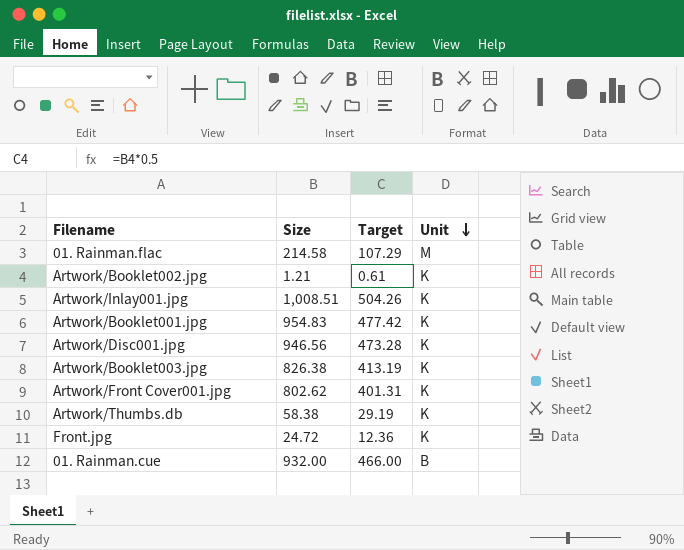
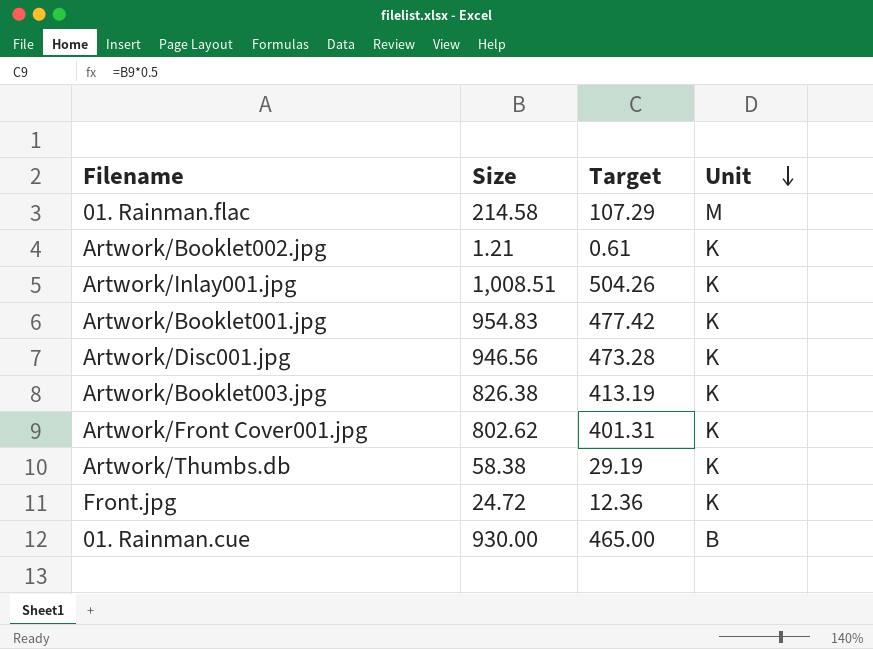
01. Rainman.cue | Size: 932.00 -> 930.00
01. Rainman.cue | Target: 466.00 -> 465.00

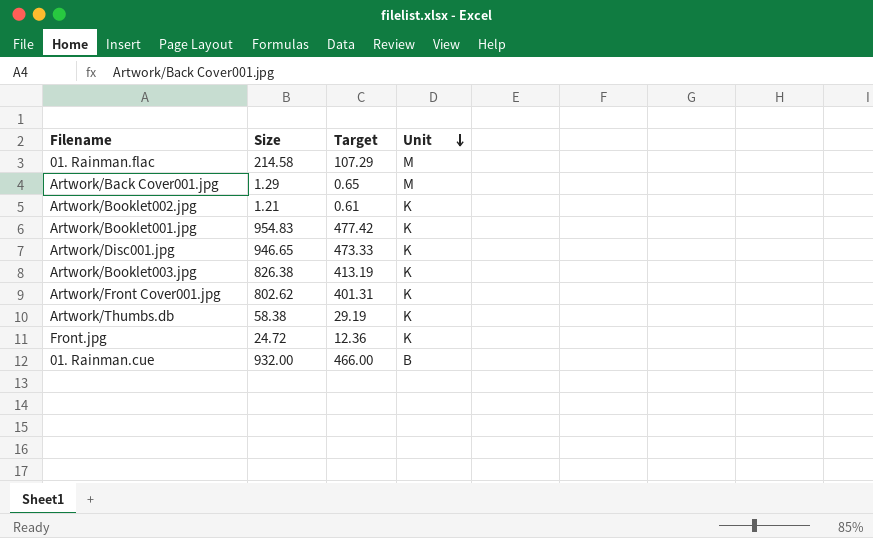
row Artwork/Inlay001.jpg: 1,008.51 | 504.26 | K -> none
row Artwork/Back Cover001.jpg: none -> 1.29 | 0.65 | M
Artwork/Disc001.jpg | Size: 946.56 -> 946.65
Artwork/Disc001.jpg | Target: 473.28 -> 473.33
01. Rainman.cue | Size: 930.00 -> 932.00
01. Rainman.cue | Target: 465.00 -> 466.00

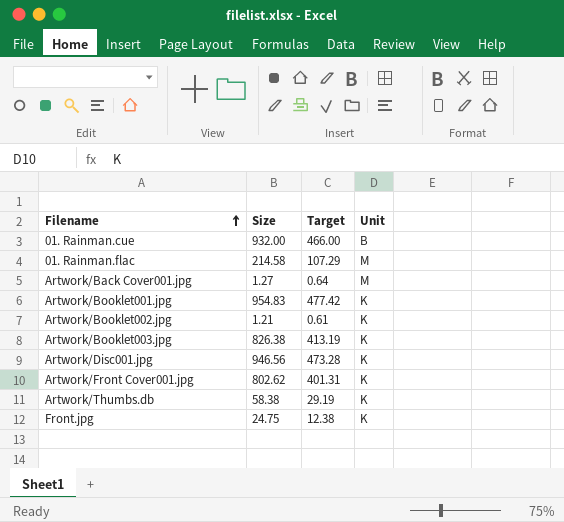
row order: Unit descending -> Filename ascending
Artwork/Back Cover001.jpg | Size: 1.29 -> 1.27
Artwork/Back Cover001.jpg | Target: 0.65 -> 0.64
Artwork/Disc001.jpg | Size: 946.65 -> 946.56
Artwork/Disc001.jpg | Target: 473.33 -> 473.28
Front.jpg | Size: 24.72 -> 24.75
Front.jpg | Target: 12.36 -> 12.38

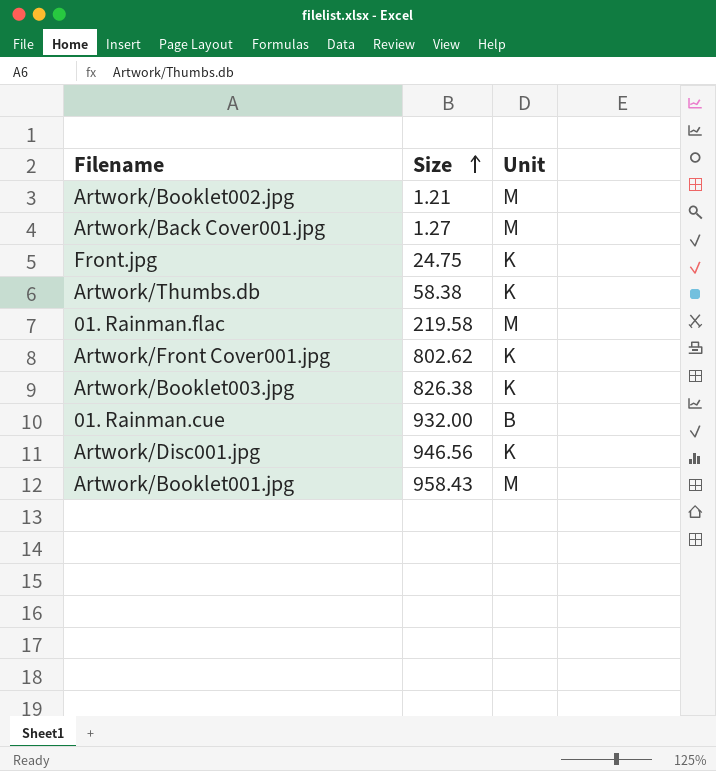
row order: Filename ascending -> Size ascending
column Target | formula: [Size] * 0.5 -> none
Artwork/Booklet002.jpg | Unit: K -> M
01. Rainman.flac | Size: 214.58 -> 219.58
Artwork/Booklet001.jpg | Size: 954.83 -> 958.43
Artwork/Booklet001.jpg | Unit: K -> M

